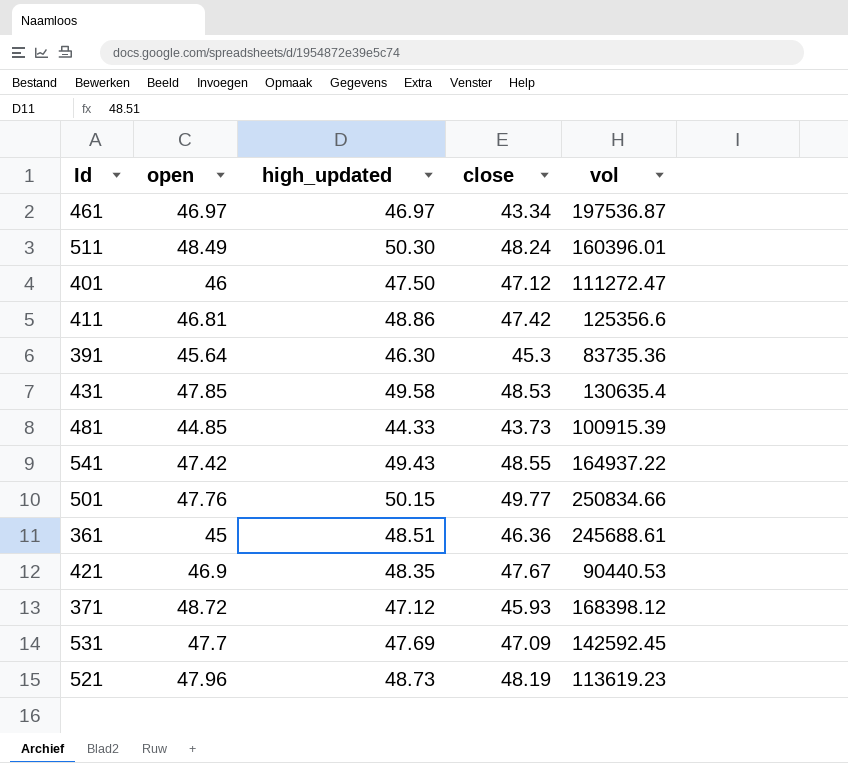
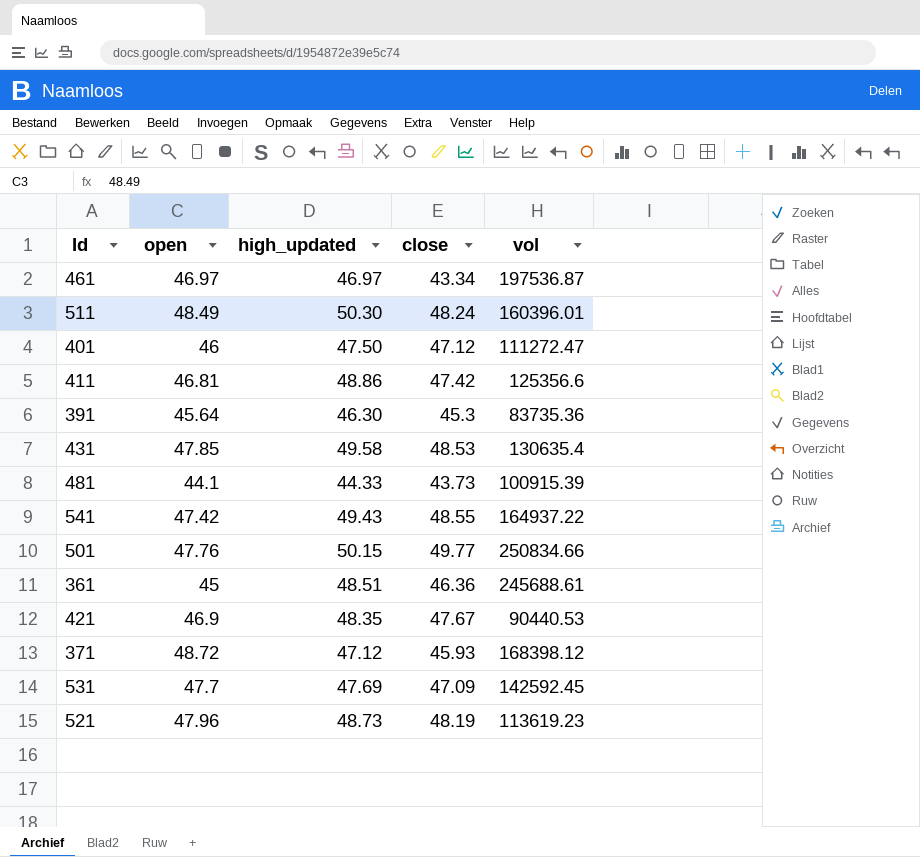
481 | open: 44.85 -> 44.1

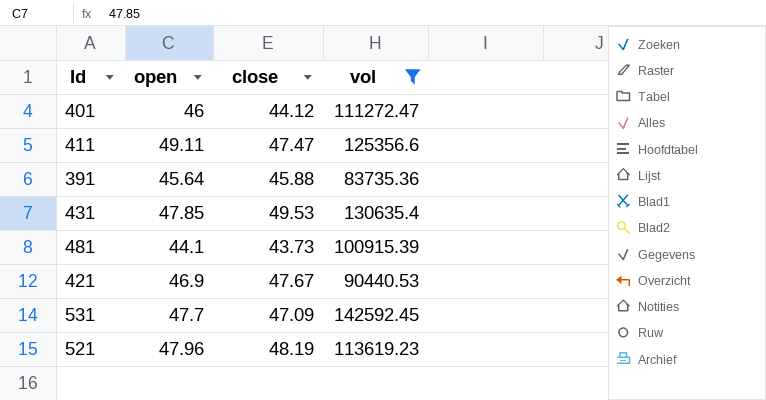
filter: none -> vol <= 142592.45
column high_updated | position: 3 -> none
401 | close: 47.12 -> 44.12
411 | open: 46.81 -> 49.11
411 | close: 47.42 -> 47.47
391 | close: 45.3 -> 45.88
431 | close: 48.53 -> 49.53

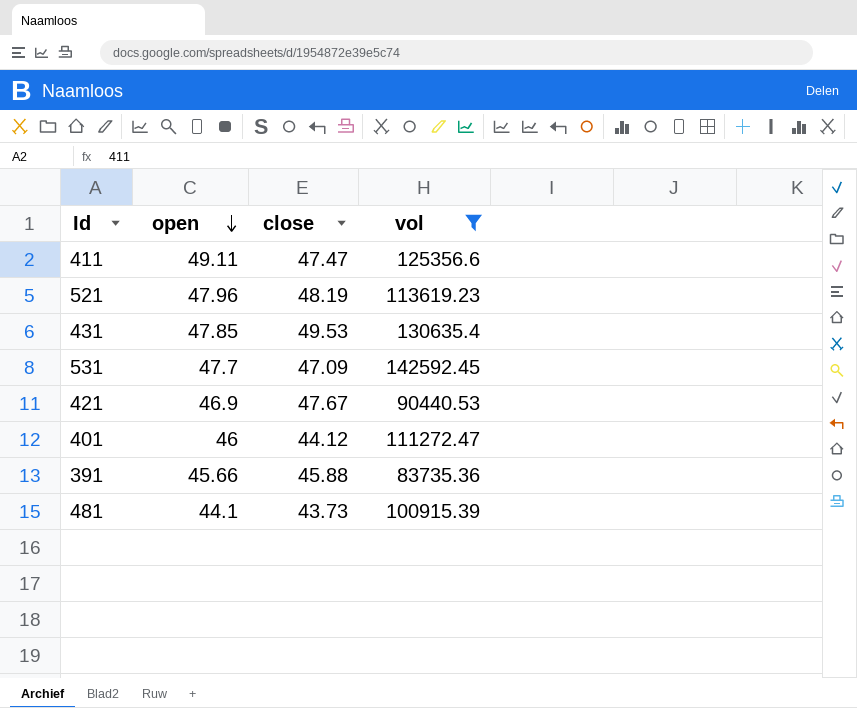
row order: none -> open descending
391 | open: 45.64 -> 45.66

